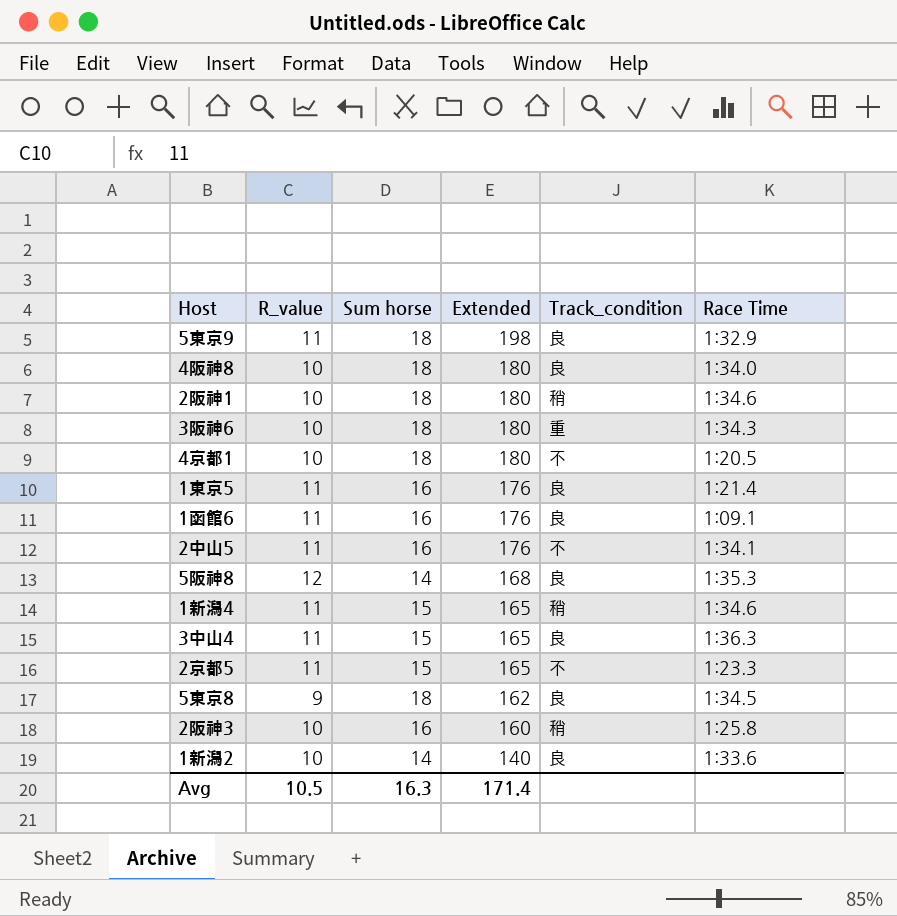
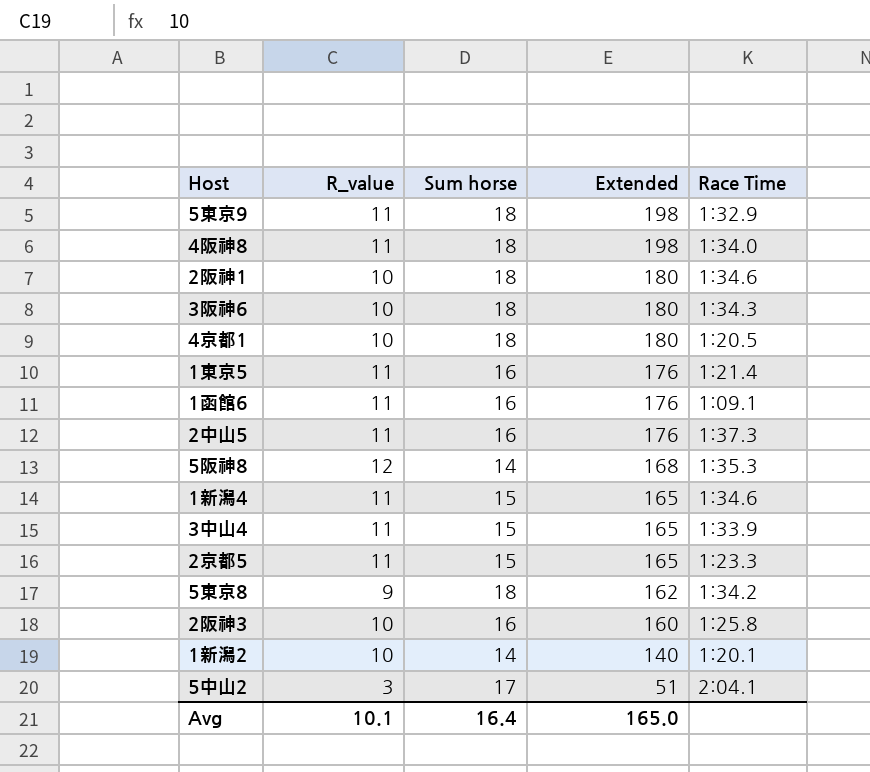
column Track_condition | position: 5 -> none
4阪神8 | R_value: 10 -> 11
4阪神8 | Extended: 180 -> 198
2中山5 | Race Time: 1:34.1 -> 1:37.3
3中山4 | Race Time: 1:36.3 -> 1:33.9
5東京8 | Race Time: 1:34.5 -> 1:34.2
1新潟2 | Race Time: 1:33.6 -> 1:20.1
row 5中山2: none -> 3 | 17 | 51 | 2:04.1
Avg | R_value: 10.5 -> 10.1
Avg | Sum horse: 16.3 -> 16.4
Avg | Extended: 171.4 -> 165.0

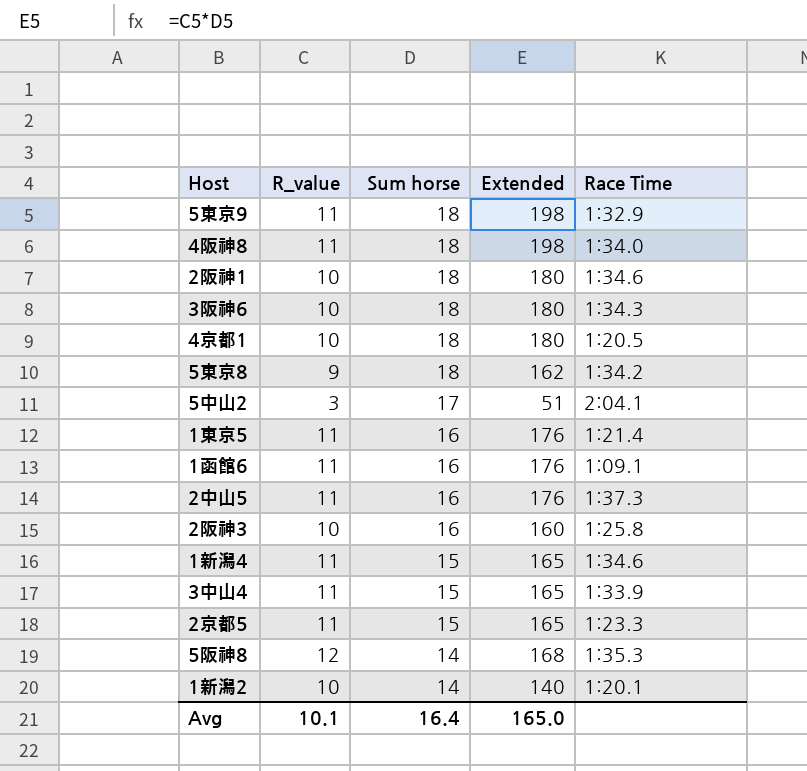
row order: Extended descending -> Sum horse descending

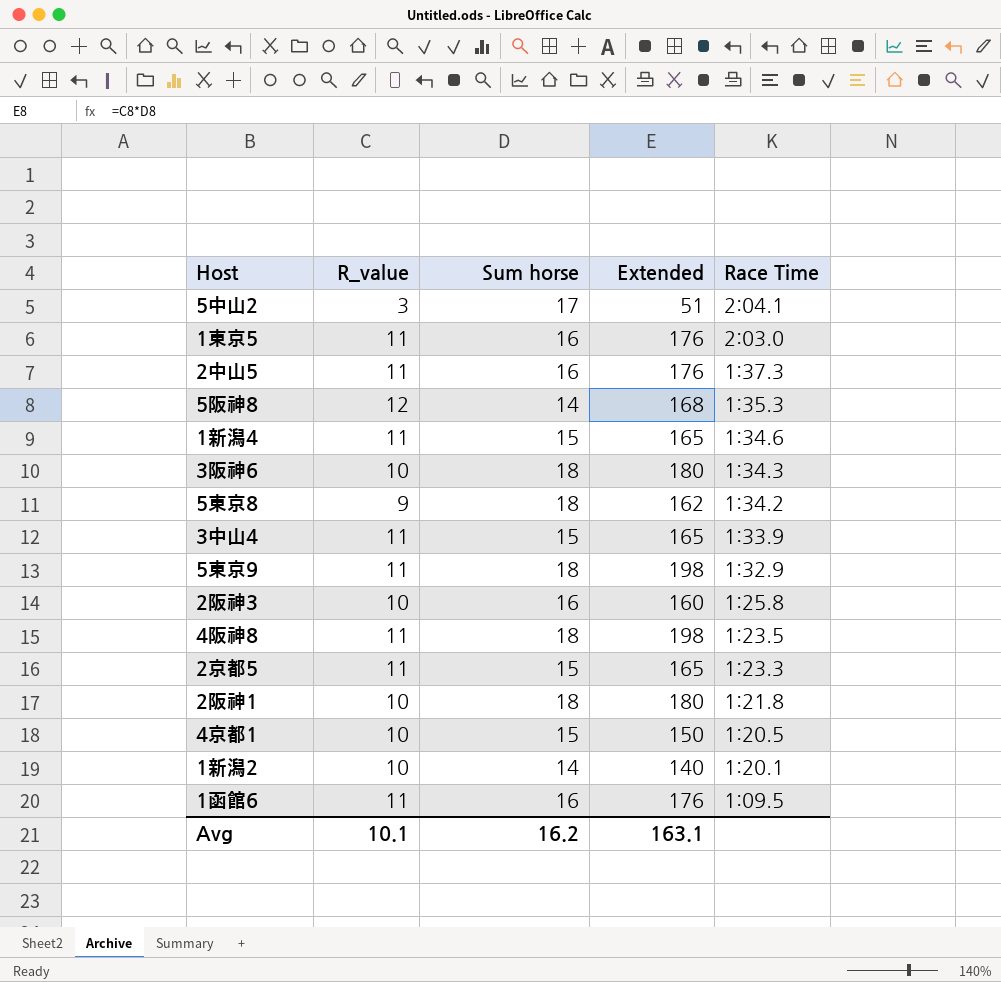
row order: Sum horse descending -> Race Time descending
1東京5 | Race Time: 1:21.4 -> 2:03.0
4阪神8 | Race Time: 1:34.0 -> 1:23.5
2阪神1 | Race Time: 1:34.6 -> 1:21.8
4京都1 | Sum horse: 18 -> 15
4京都1 | Extended: 180 -> 150
1函館6 | Race Time: 1:09.1 -> 1:09.5
Avg | Sum horse: 16.4 -> 16.2
Avg | Extended: 165.0 -> 163.1

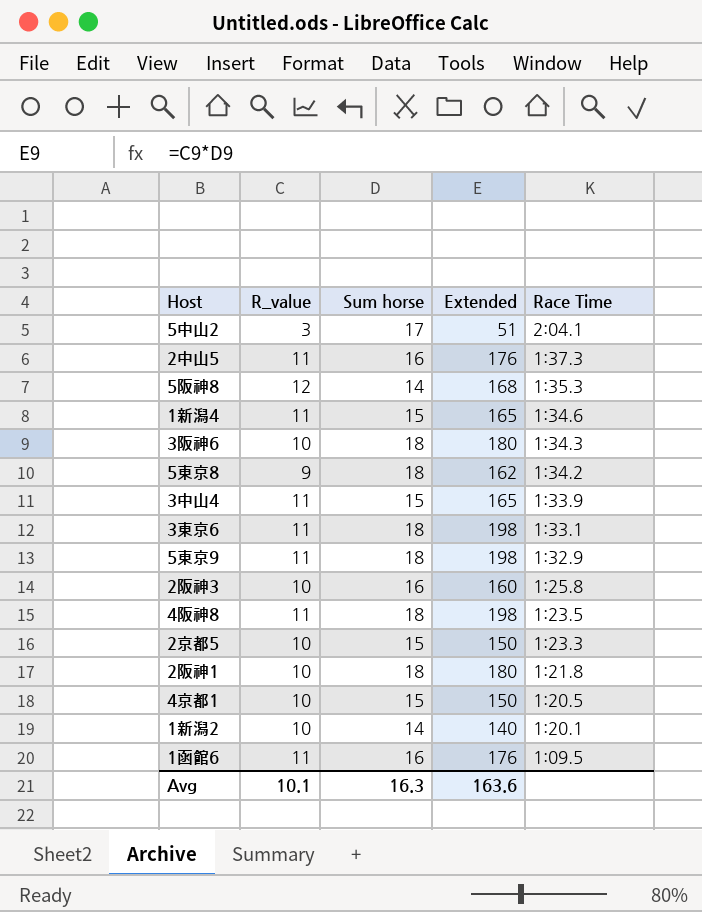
row 1東京5: 11 | 16 | 176 | 2:03.0 -> none
row 3東京6: none -> 11 | 18 | 198 | 1:33.1
2京都5 | R_value: 11 -> 10
2京都5 | Extended: 165 -> 150
Avg | Sum horse: 16.2 -> 16.3
Avg | Extended: 163.1 -> 163.6

